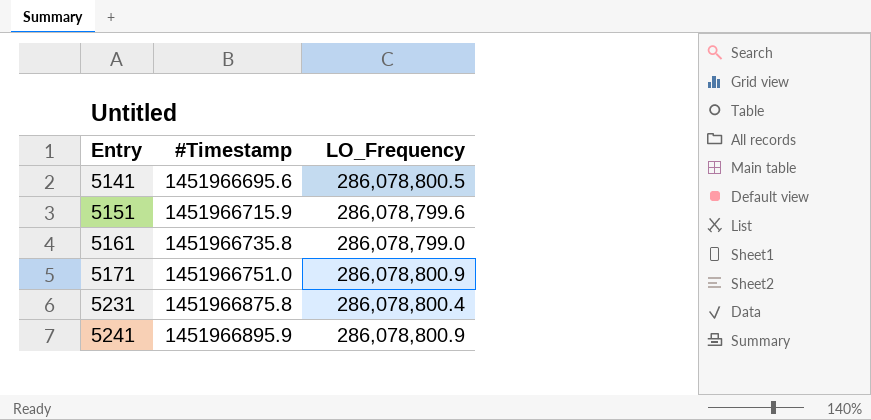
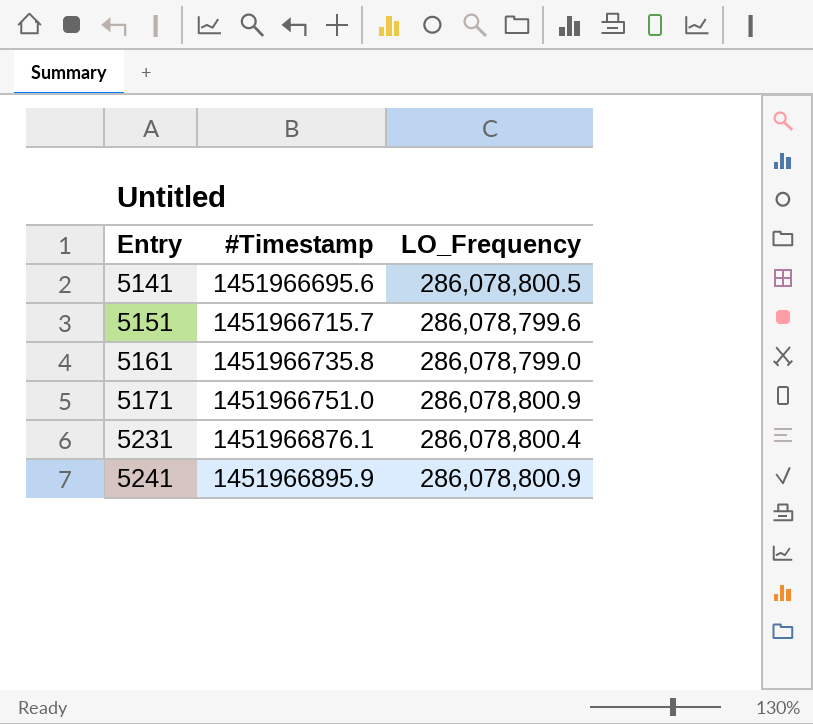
5151 | #Timestamp: 1451966715.9 -> 1451966715.7
5231 | #Timestamp: 1451966875.8 -> 1451966876.1

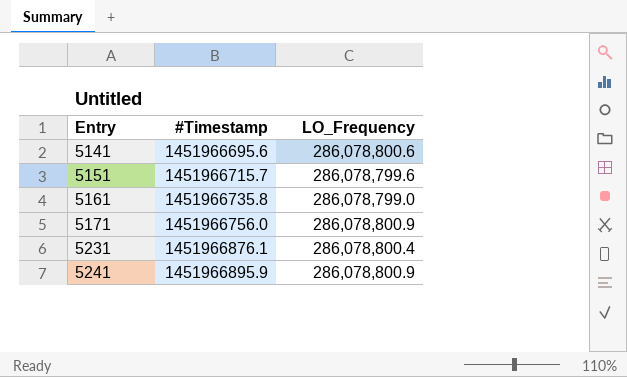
5141 | LO_Frequency: 286,078,800.5 -> 286,078,800.6
5171 | #Timestamp: 1451966751.0 -> 1451966756.0

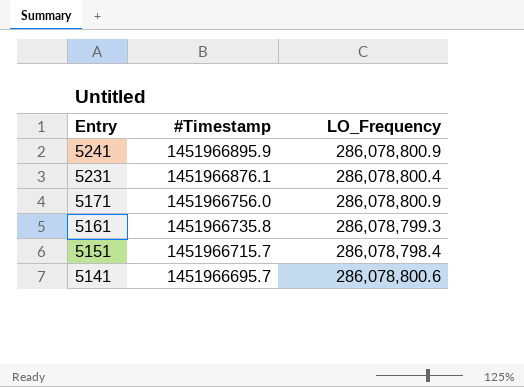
row order: Entry ascending -> Entry descending
5161 | LO_Frequency: 286,078,799.0 -> 286,078,799.3
5151 | LO_Frequency: 286,078,799.6 -> 286,078,798.4
5141 | #Timestamp: 1451966695.6 -> 1451966695.7

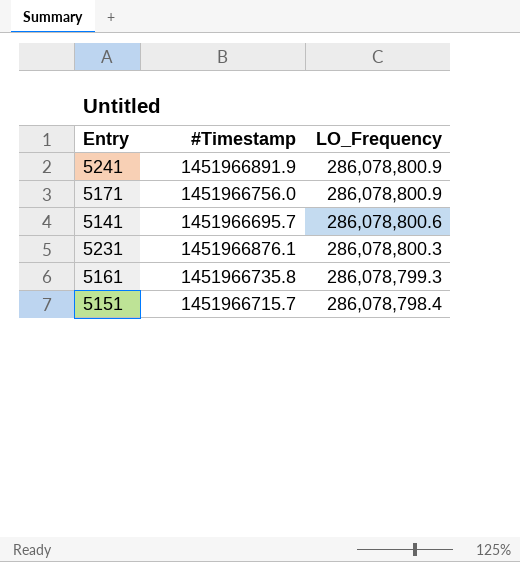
row order: Entry descending -> LO_Frequency descending
5241 | #Timestamp: 1451966895.9 -> 1451966891.9
5231 | LO_Frequency: 286,078,800.4 -> 286,078,800.3

